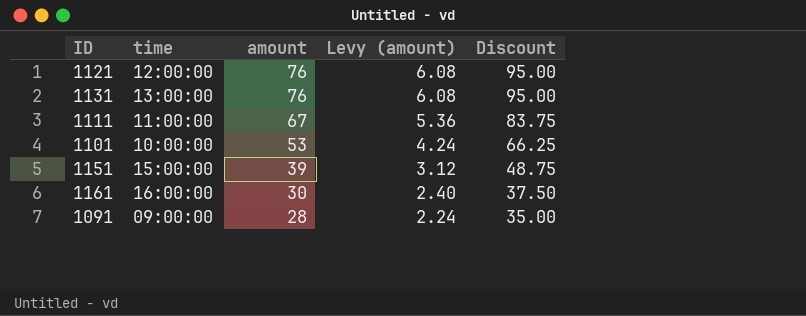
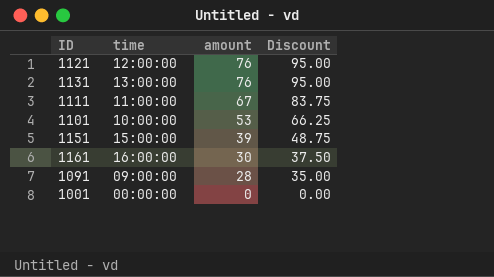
column Levy (amount) | formula: [amount] * 0.08 -> none
row 1001: none -> 00:00:00 | 0 | 0.00

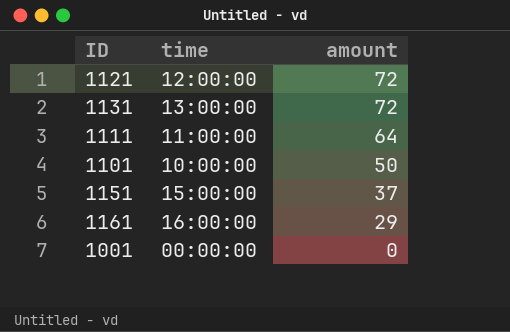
column Discount | formula: [amount] * 1.25 -> none
row 1091: 09:00:00 | 28 | 35.00 -> none
1121 | amount: 76 -> 72
1131 | amount: 76 -> 72
1111 | amount: 67 -> 64
1101 | amount: 53 -> 50
1151 | amount: 39 -> 37
1161 | amount: 30 -> 29

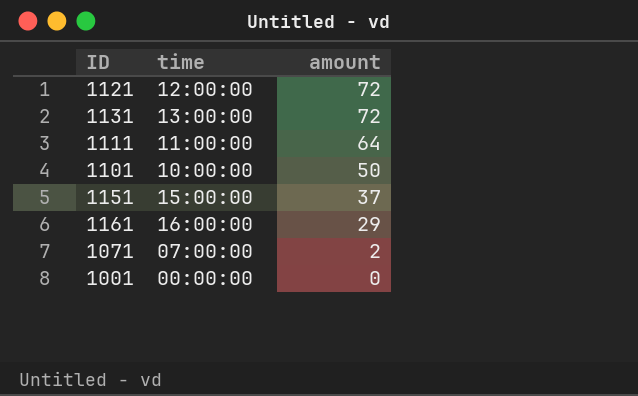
row 1071: none -> 07:00:00 | 2

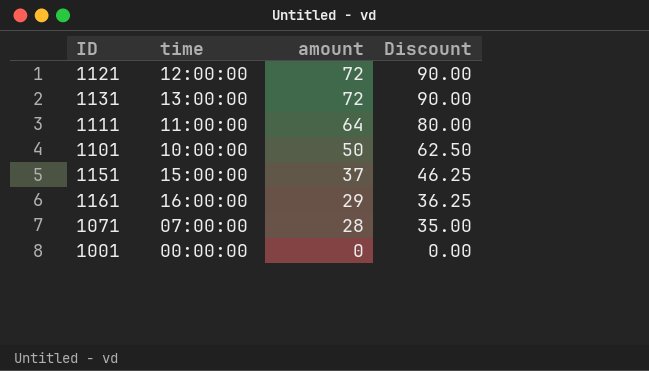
column Discount | formula: none -> [amount] * 1.25
1071 | amount: 2 -> 28

